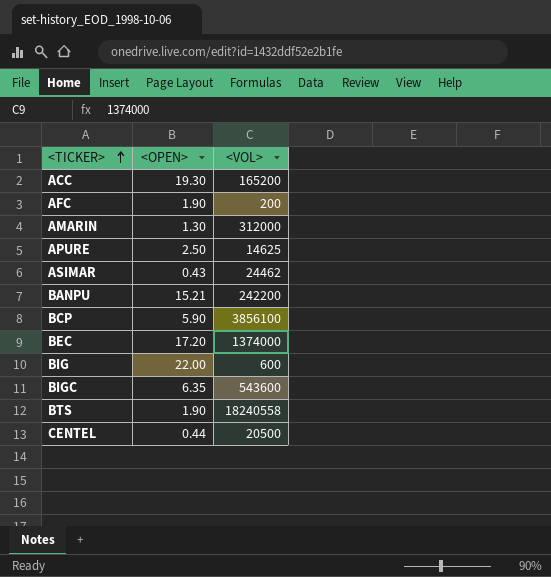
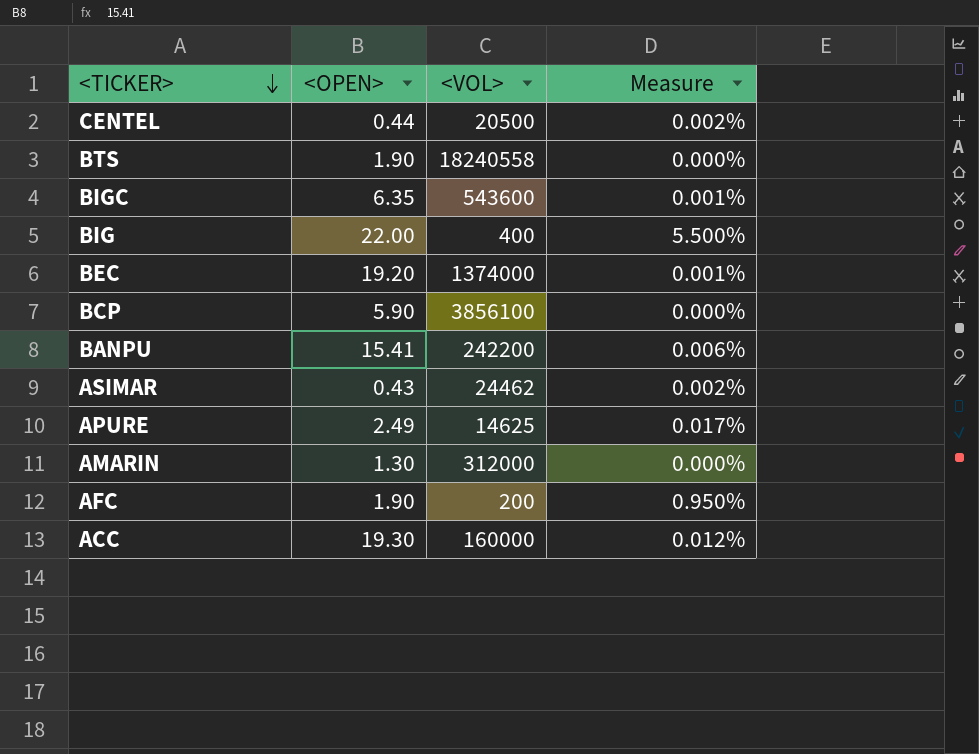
row order: <TICKER> ascending -> <TICKER> descending
column Measure | formula: none -> [<OPEN>] / [<VOL>]
BIG | <VOL>: 600 -> 400
BEC | <OPEN>: 17.20 -> 19.20
BANPU | <OPEN>: 15.21 -> 15.41
APURE | <OPEN>: 2.50 -> 2.49
ACC | <VOL>: 165200 -> 160000

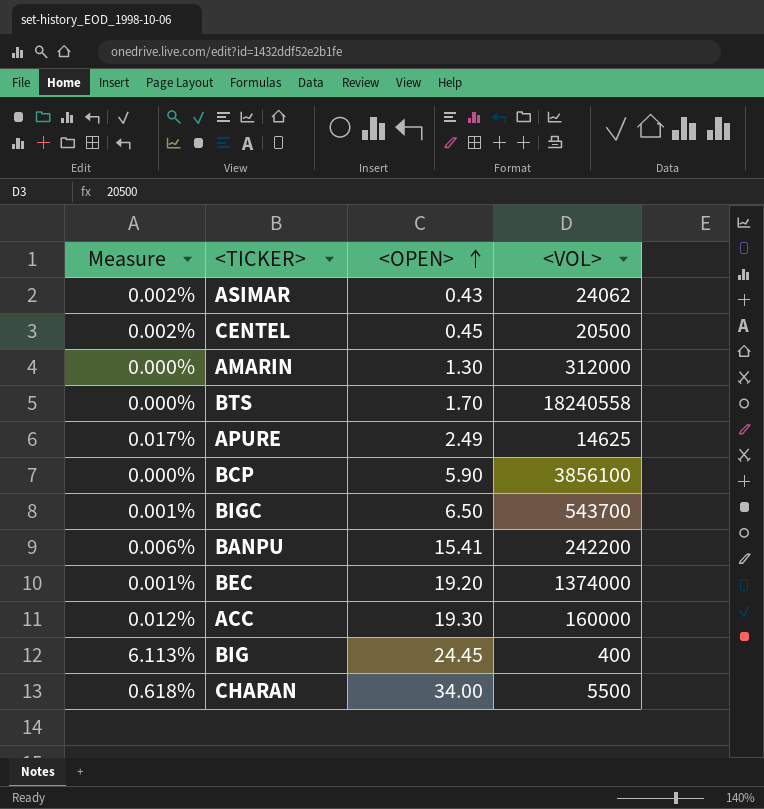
row order: <TICKER> descending -> <OPEN> ascending
column Measure | position: 4 -> 1
row AFC: 1.90 | 200 | 0.950% -> none
ASIMAR | <VOL>: 24462 -> 24062
CENTEL | <OPEN>: 0.44 -> 0.45
BTS | <OPEN>: 1.90 -> 1.70
BIGC | <OPEN>: 6.35 -> 6.50
BIGC | <VOL>: 543600 -> 543700
BIG | Measure: 5.500% -> 6.113%
BIG | <OPEN>: 22.00 -> 24.45
row CHARAN: none -> 0.618% | 34.00 | 5500

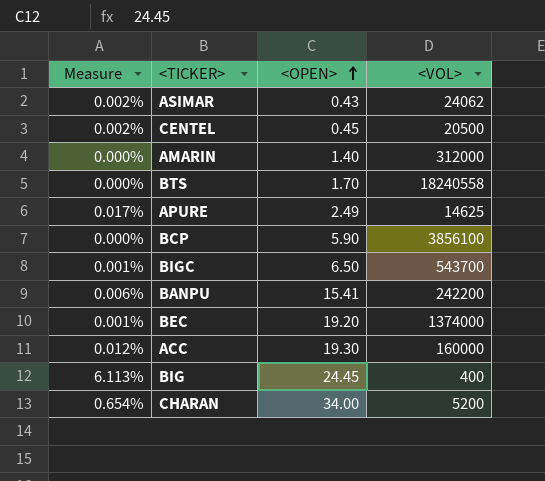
AMARIN | <OPEN>: 1.30 -> 1.40
CHARAN | Measure: 0.618% -> 0.654%
CHARAN | <VOL>: 5500 -> 5200

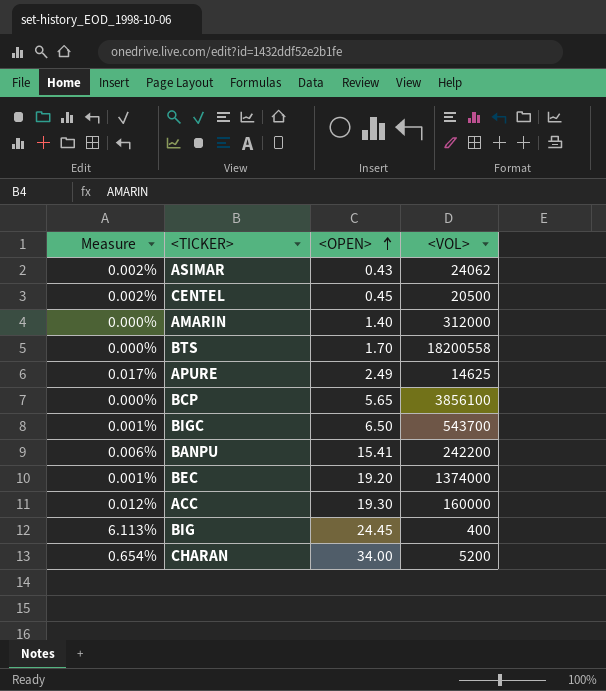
BTS | <VOL>: 18240558 -> 18200558
BCP | <OPEN>: 5.90 -> 5.65

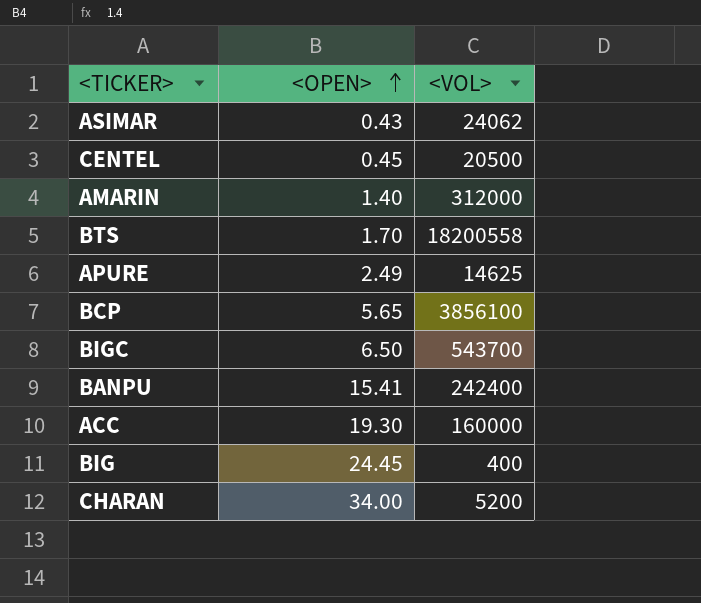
column Measure | formula: [<OPEN>] / [<VOL>] -> none
row BEC: 0.001% | 19.20 | 1374000 -> none
BANPU | <VOL>: 242200 -> 242400

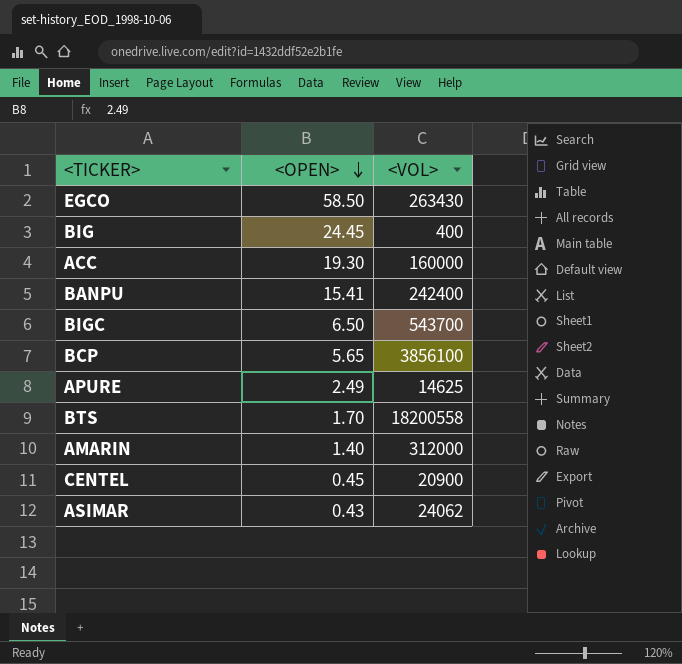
row order: <OPEN> ascending -> <OPEN> descending
row CHARAN: 34.00 | 5200 -> none
row EGCO: none -> 58.50 | 263430
CENTEL | <VOL>: 20500 -> 20900

